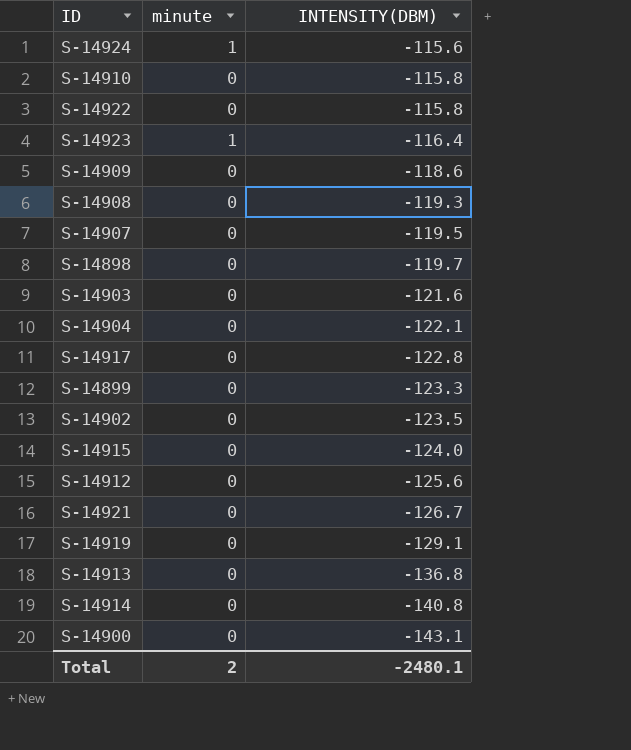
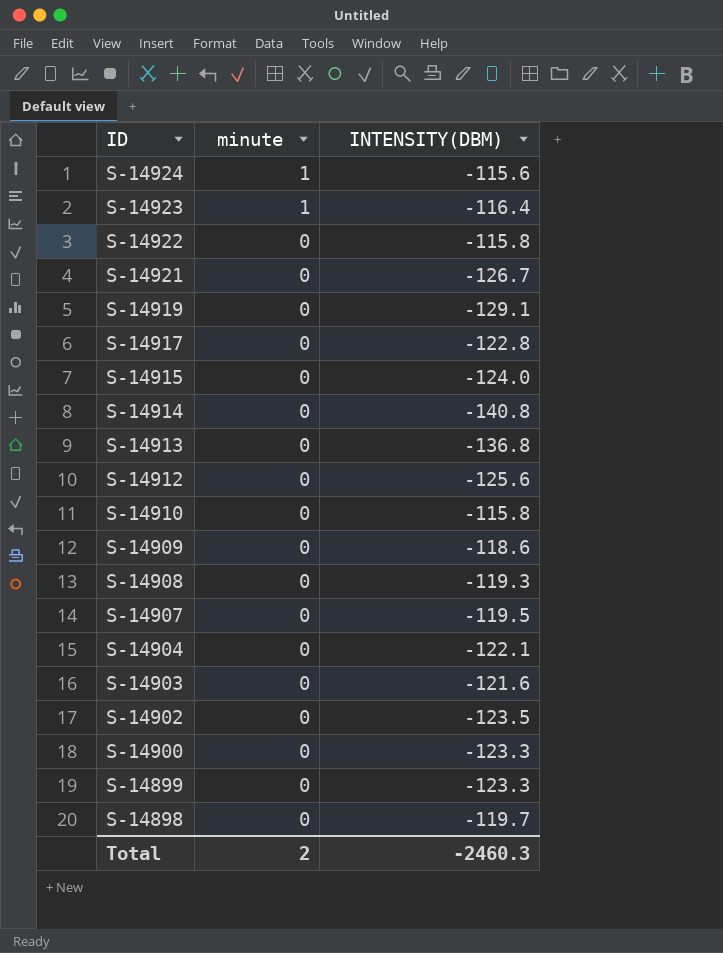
row order: INTENSITY(DBM) descending -> ID descending
S-14900 | INTENSITY(DBM): -143.1 -> -123.3
Total | INTENSITY(DBM): -2480.1 -> -2460.3

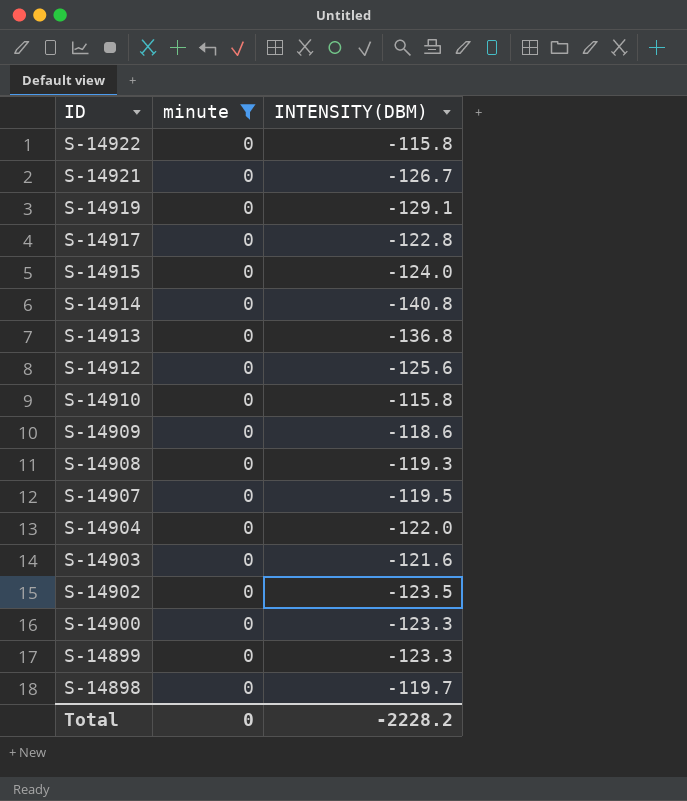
filter: none -> minute = 0
S-14904 | INTENSITY(DBM): -122.1 -> -122.0
Total | minute: 2 -> 0
Total | INTENSITY(DBM): -2460.3 -> -2228.2

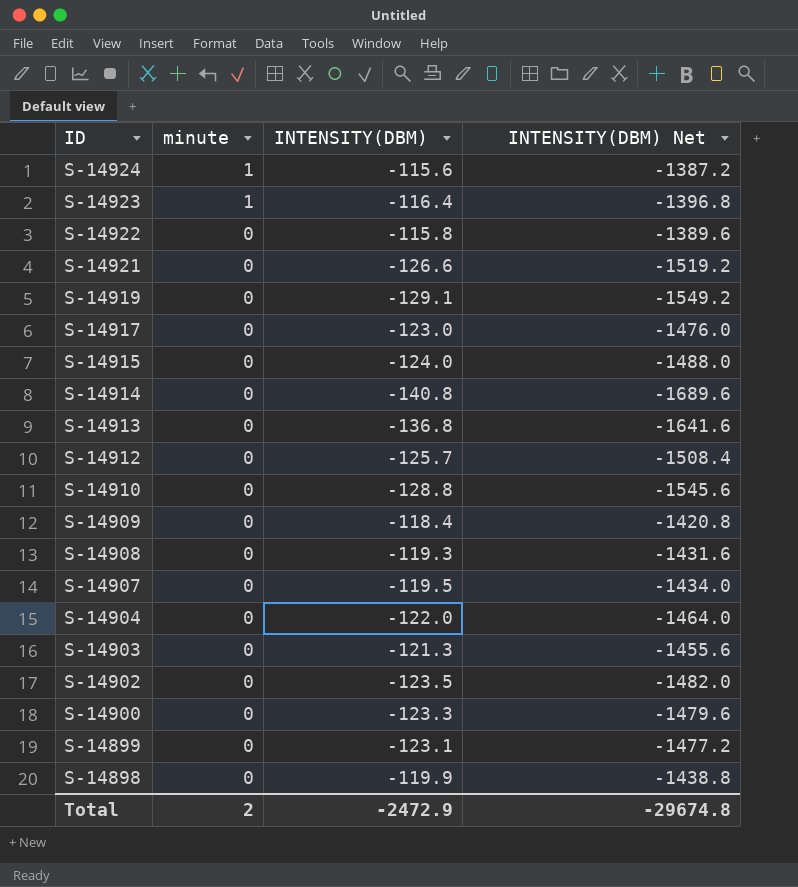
filter: minute = 0 -> none
column INTENSITY(DBM) Net | formula: none -> [INTENSITY(DBM)] * 12
S-14921 | INTENSITY(DBM): -126.7 -> -126.6
S-14917 | INTENSITY(DBM): -122.8 -> -123.0
S-14912 | INTENSITY(DBM): -125.6 -> -125.7
S-14910 | INTENSITY(DBM): -115.8 -> -128.8
S-14909 | INTENSITY(DBM): -118.6 -> -118.4
S-14903 | INTENSITY(DBM): -121.6 -> -121.3
S-14899 | INTENSITY(DBM): -123.3 -> -123.1
S-14898 | INTENSITY(DBM): -119.7 -> -119.9
Total | minute: 0 -> 2
Total | INTENSITY(DBM): -2228.2 -> -2472.9

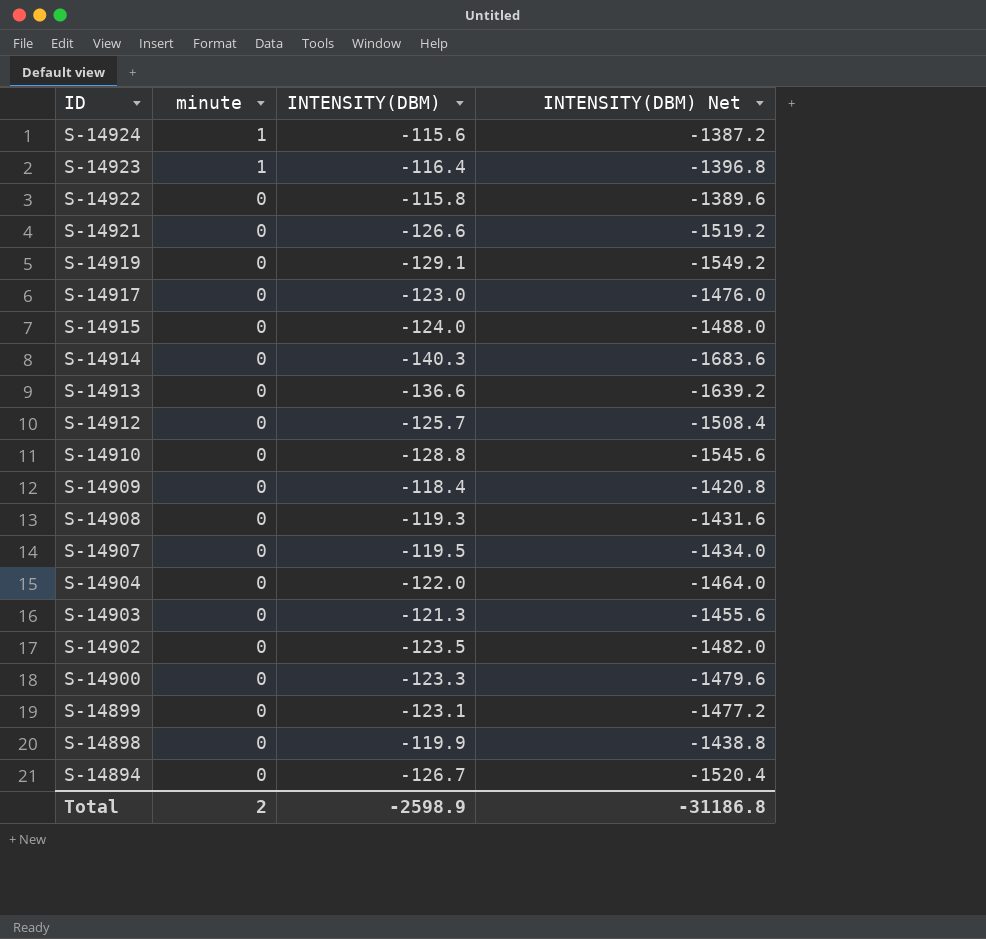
S-14914 | INTENSITY(DBM): -140.8 -> -140.3
S-14914 | INTENSITY(DBM) Net: -1689.6 -> -1683.6
S-14913 | INTENSITY(DBM): -136.8 -> -136.6
S-14913 | INTENSITY(DBM) Net: -1641.6 -> -1639.2
row S-14894: none -> 0 | -126.7 | -1520.4
Total | INTENSITY(DBM): -2472.9 -> -2598.9
Total | INTENSITY(DBM) Net: -29674.8 -> -31186.8

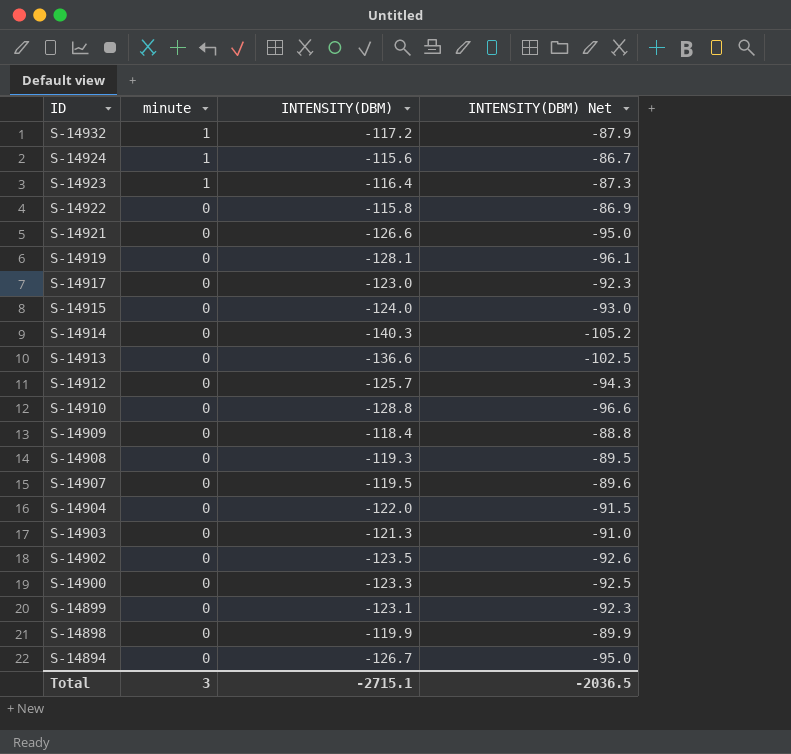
column INTENSITY(DBM) Net | formula: [INTENSITY(DBM)] * 12 -> [INTENSITY(DBM)] * 0.75
row S-14932: none -> 1 | -117.2 | -87.9
S-14919 | INTENSITY(DBM): -129.1 -> -128.1
Total | minute: 2 -> 3
Total | INTENSITY(DBM): -2598.9 -> -2715.1
Total | INTENSITY(DBM) Net: -31186.8 -> -2036.5

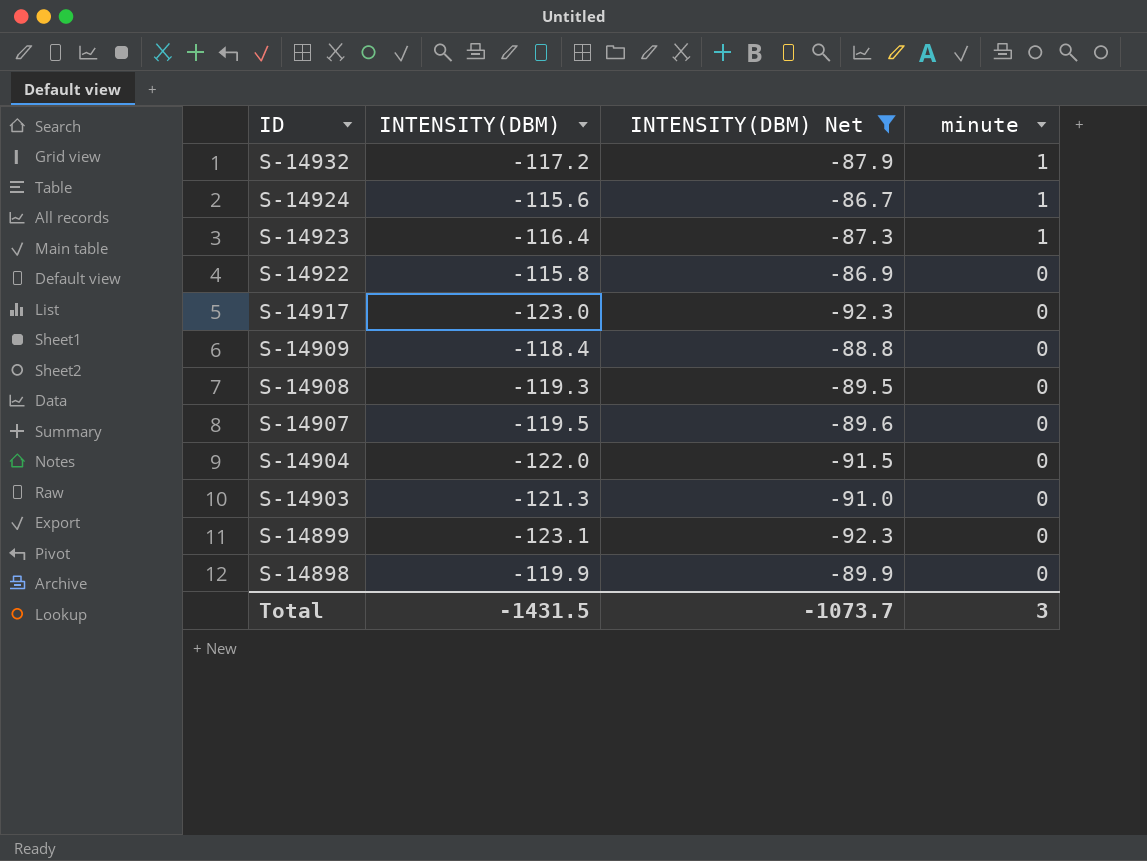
filter: none -> INTENSITY(DBM) Net >= -92.3
column minute | position: 2 -> 4
Total | INTENSITY(DBM): -2715.1 -> -1431.5
Total | INTENSITY(DBM) Net: -2036.5 -> -1073.7

